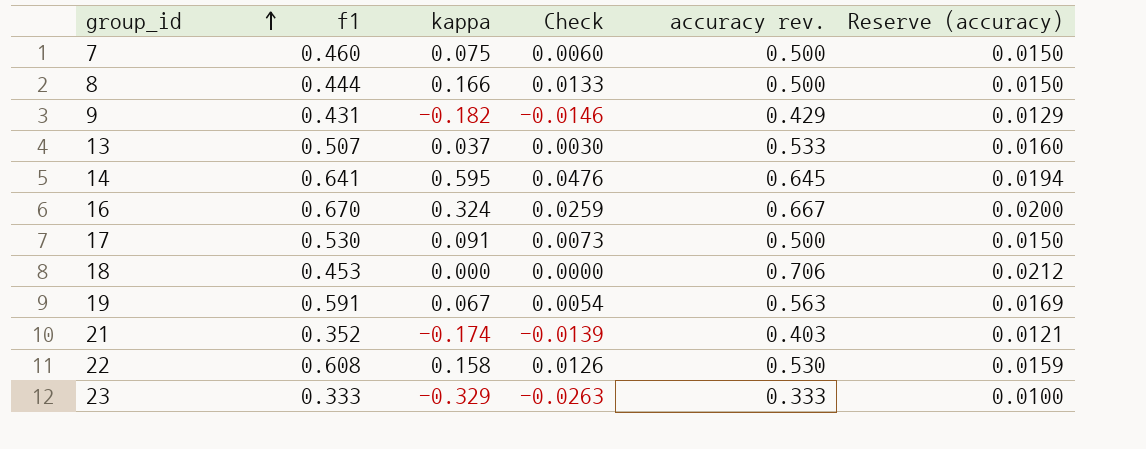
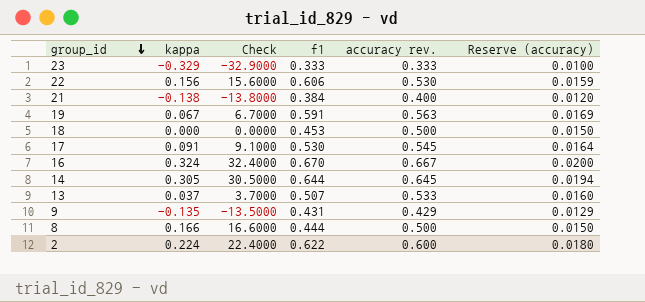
row order: group_id ascending -> group_id descending
column Check | formula: [kappa] * 0.08 -> [kappa] * 100
column f1 | position: 2 -> 4
row 7: 0.460 | 0.075 | 0.0060 | 0.500 | 0.0150 -> none
22 | kappa: 0.158 -> 0.156
22 | f1: 0.608 -> 0.606
21 | kappa: -0.174 -> -0.138
21 | f1: 0.352 -> 0.384
21 | accuracy rev.: 0.403 -> 0.400
21 | Reserve (accuracy): 0.0121 -> 0.0120
18 | accuracy rev.: 0.706 -> 0.500
18 | Reserve (accuracy): 0.0212 -> 0.0150
17 | accuracy rev.: 0.500 -> 0.545
17 | Reserve (accuracy): 0.0150 -> 0.0164
14 | kappa: 0.595 -> 0.305
14 | f1: 0.641 -> 0.644
9 | kappa: -0.182 -> -0.135
row 2: none -> 0.224 | 22.4000 | 0.622 | 0.600 | 0.0180

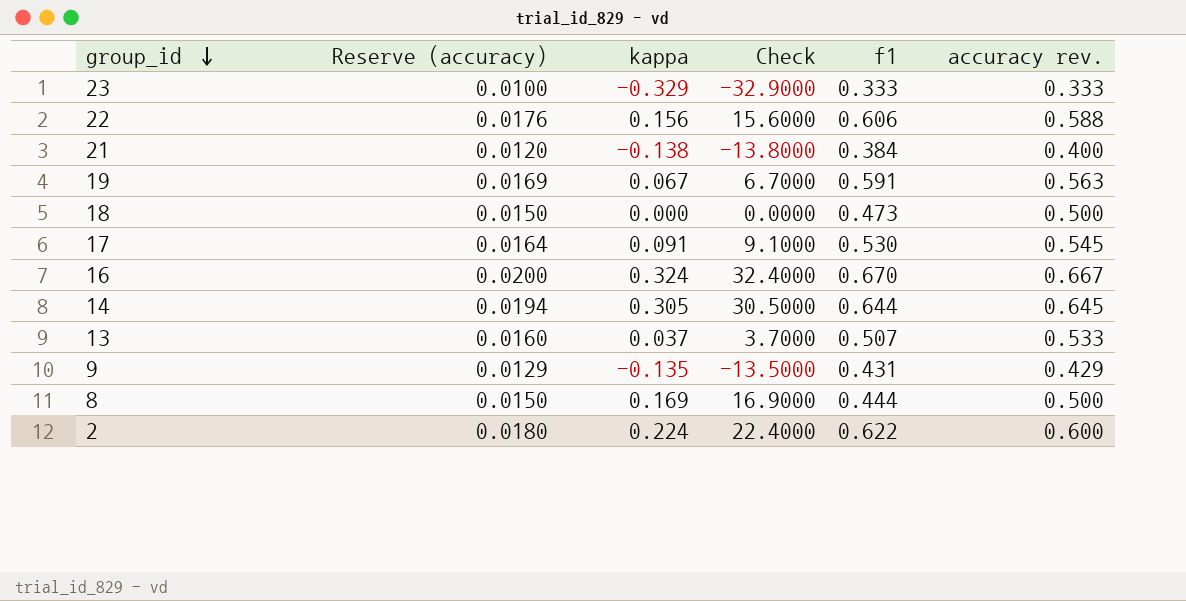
column Reserve (accuracy) | position: 6 -> 2
22 | Reserve (accuracy): 0.0159 -> 0.0176
22 | accuracy rev.: 0.530 -> 0.588
18 | f1: 0.453 -> 0.473
8 | kappa: 0.166 -> 0.169
8 | Check: 16.6000 -> 16.9000

